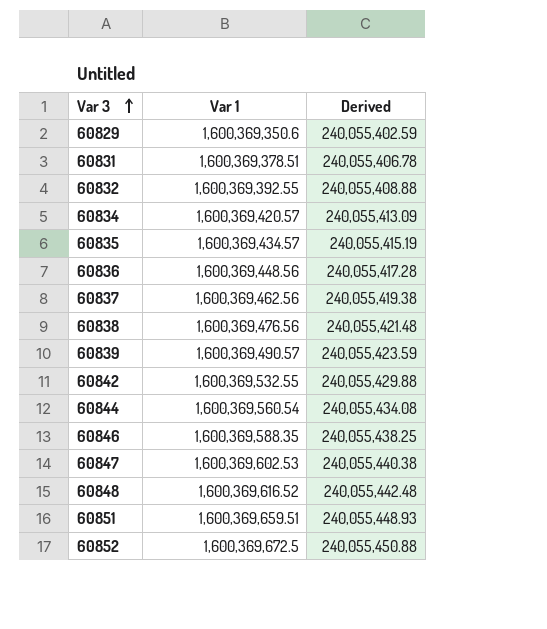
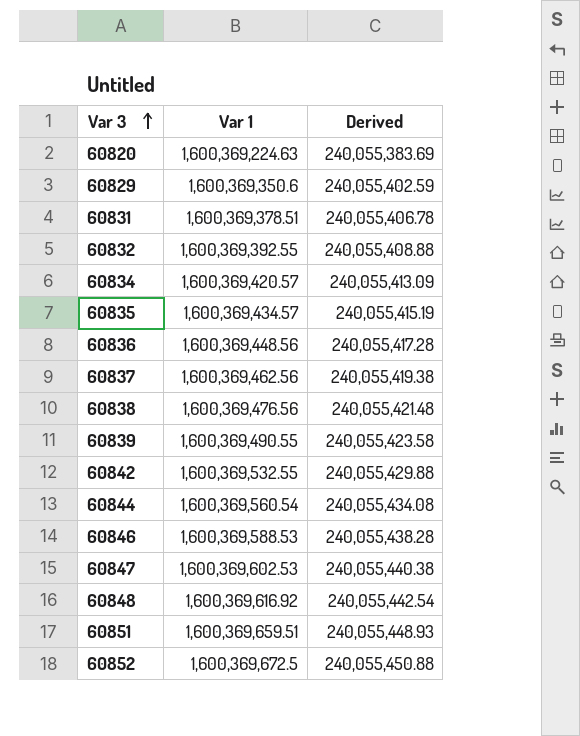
row 60820: none -> 1,600,369,224.63 | 240,055,383.69
60839 | Var 1: 1,600,369,490.57 -> 1,600,369,490.55
60839 | Derived: 240,055,423.59 -> 240,055,423.58
60846 | Var 1: 1,600,369,588.35 -> 1,600,369,588.53
60846 | Derived: 240,055,438.25 -> 240,055,438.28
60848 | Var 1: 1,600,369,616.52 -> 1,600,369,616.92
60848 | Derived: 240,055,442.48 -> 240,055,442.54

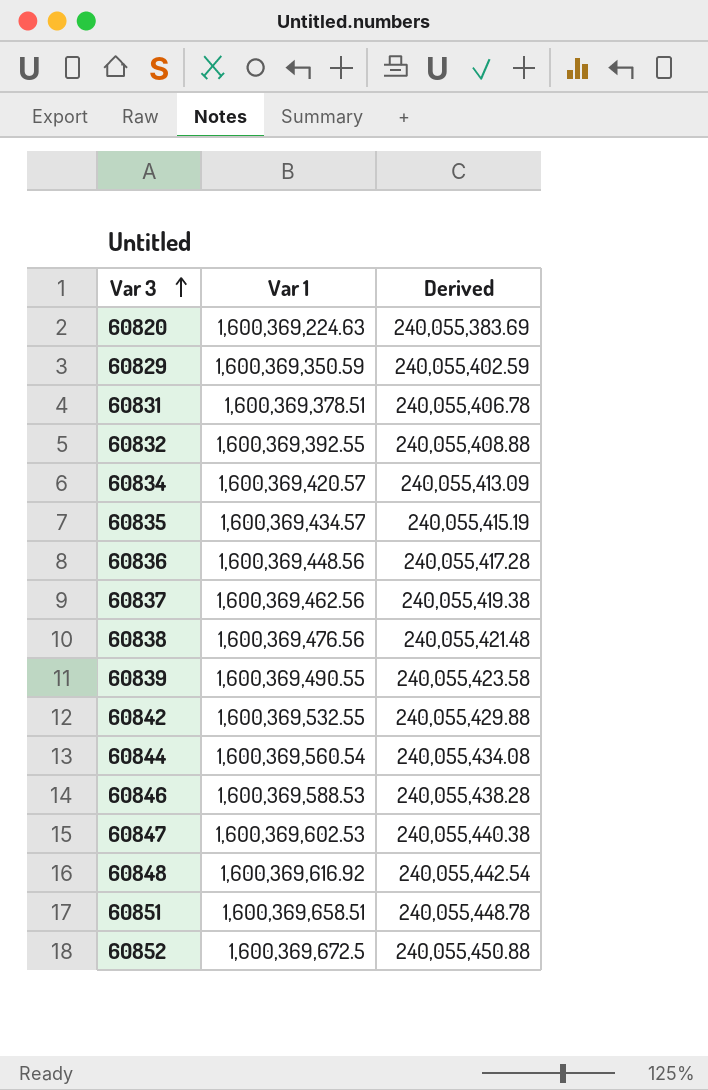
60829 | Var 1: 1,600,369,350.6 -> 1,600,369,350.59
60851 | Var 1: 1,600,369,659.51 -> 1,600,369,658.51
60851 | Derived: 240,055,448.93 -> 240,055,448.78

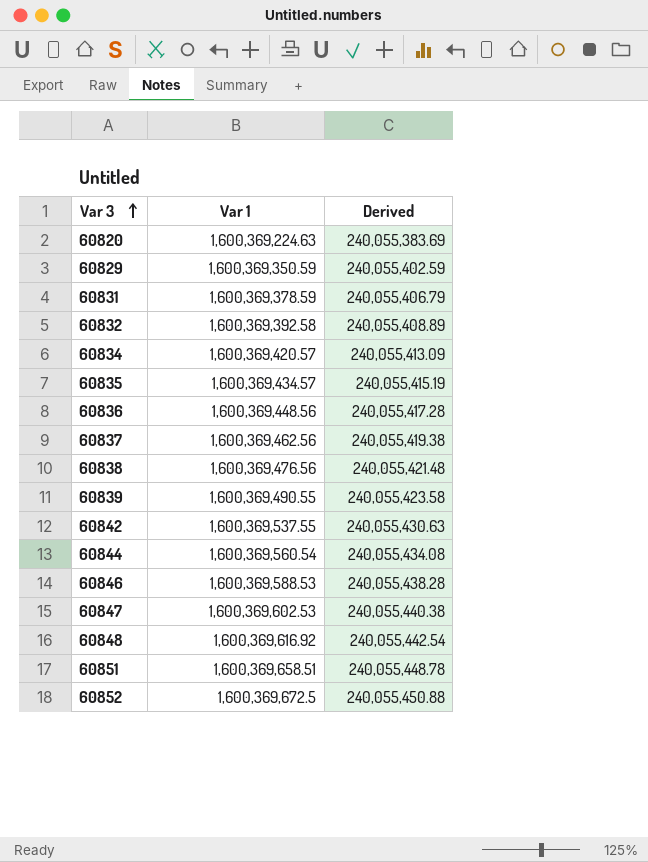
60831 | Var 1: 1,600,369,378.51 -> 1,600,369,378.59
60831 | Derived: 240,055,406.78 -> 240,055,406.79
60832 | Var 1: 1,600,369,392.55 -> 1,600,369,392.58
60832 | Derived: 240,055,408.88 -> 240,055,408.89
60842 | Var 1: 1,600,369,532.55 -> 1,600,369,537.55
60842 | Derived: 240,055,429.88 -> 240,055,430.63

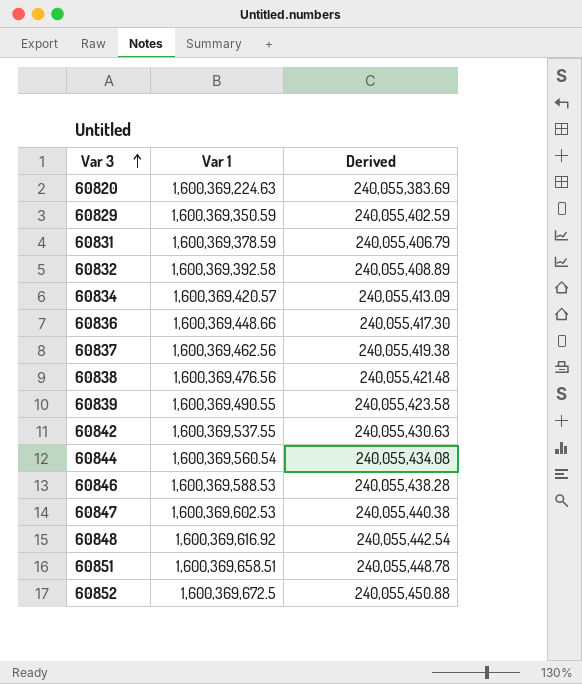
row 60835: 1,600,369,434.57 | 240,055,415.19 -> none
60836 | Var 1: 1,600,369,448.56 -> 1,600,369,448.66
60836 | Derived: 240,055,417.28 -> 240,055,417.30

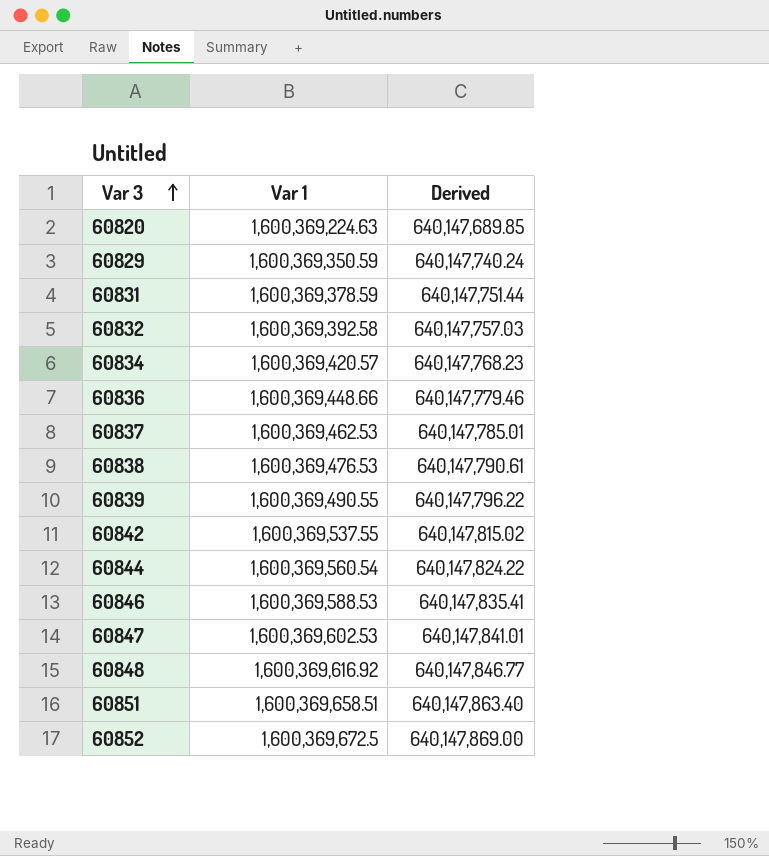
column Derived | formula: [Var 1] * 0.15 -> [Var 1] * 0.4
60837 | Var 1: 1,600,369,462.56 -> 1,600,369,462.53
60838 | Var 1: 1,600,369,476.56 -> 1,600,369,476.53

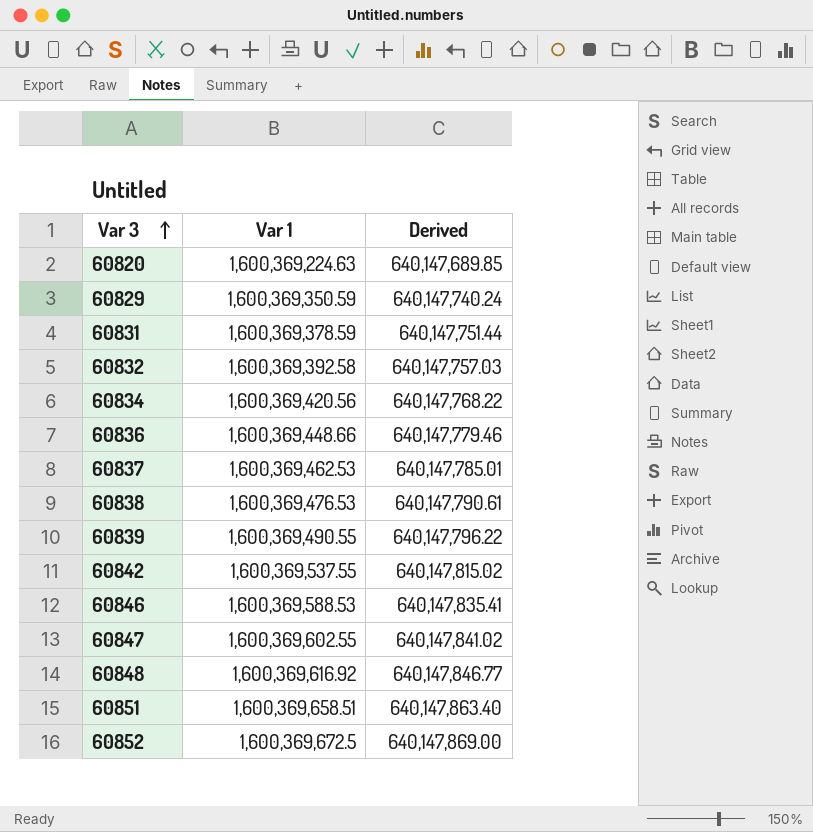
row 60844: 1,600,369,560.54 | 640,147,824.22 -> none
60834 | Var 1: 1,600,369,420.57 -> 1,600,369,420.56
60834 | Derived: 640,147,768.23 -> 640,147,768.22
60847 | Var 1: 1,600,369,602.53 -> 1,600,369,602.55
60847 | Derived: 640,147,841.01 -> 640,147,841.02

